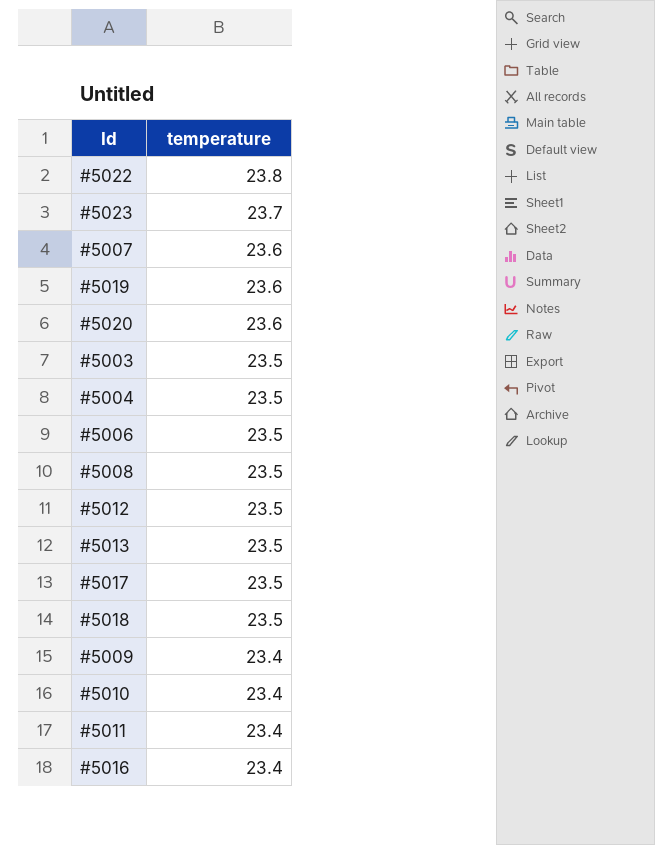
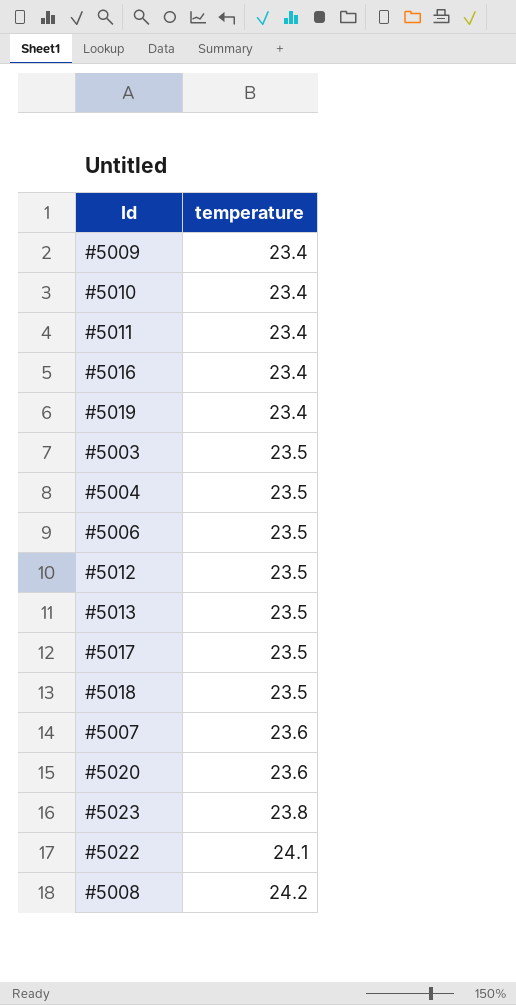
row order: temperature descending -> temperature ascending
#5019 | temperature: 23.6 -> 23.4
#5023 | temperature: 23.7 -> 23.8
#5022 | temperature: 23.8 -> 24.1
#5008 | temperature: 23.5 -> 24.2

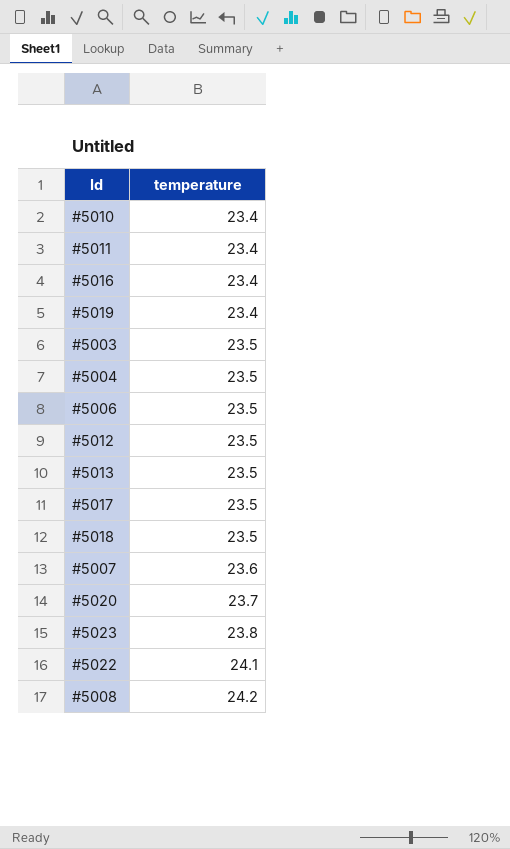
row #5009: 23.4 -> none
#5020 | temperature: 23.6 -> 23.7

